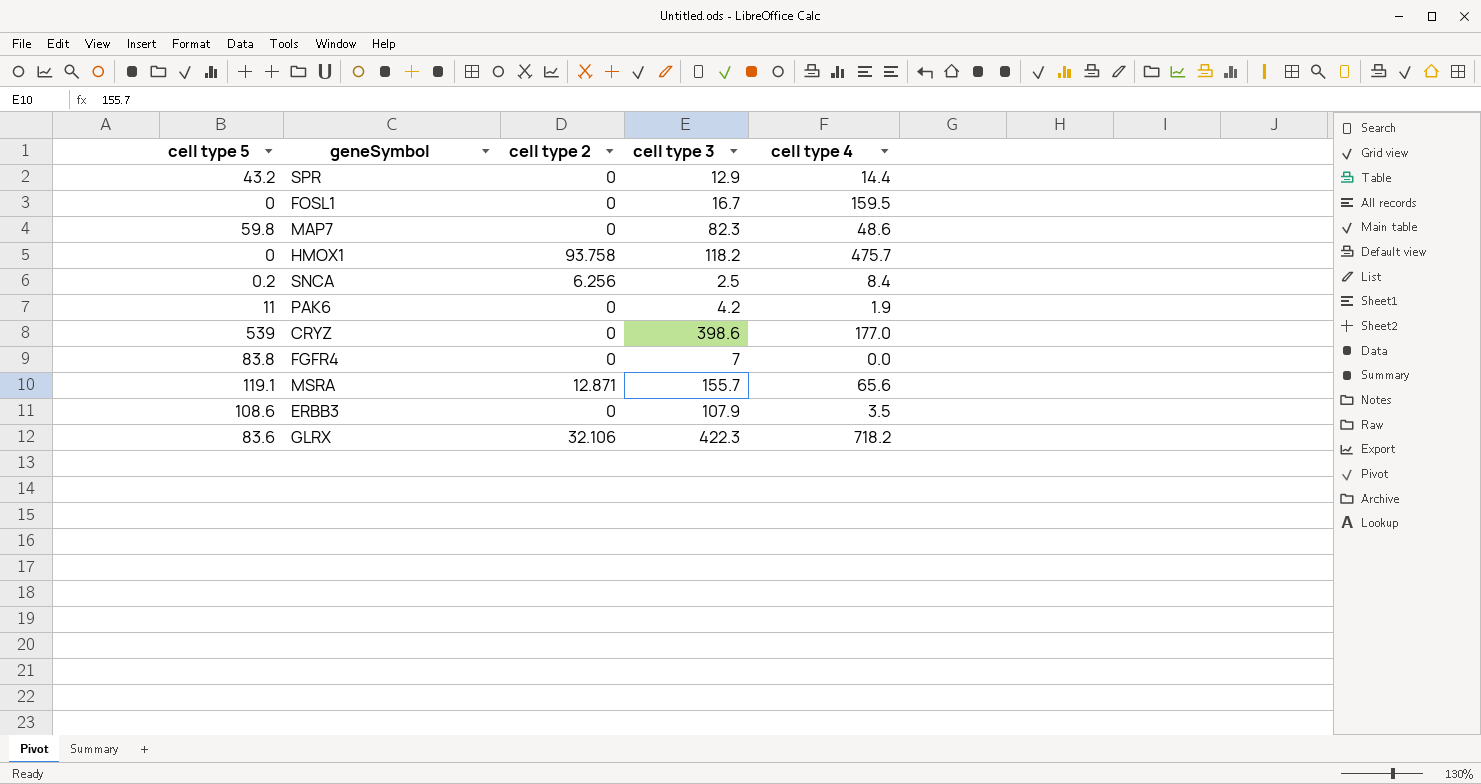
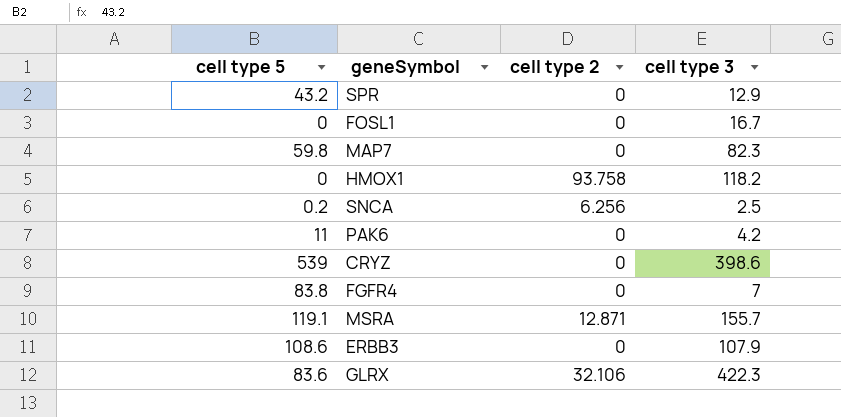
column cell type 4 | position: 5 -> none

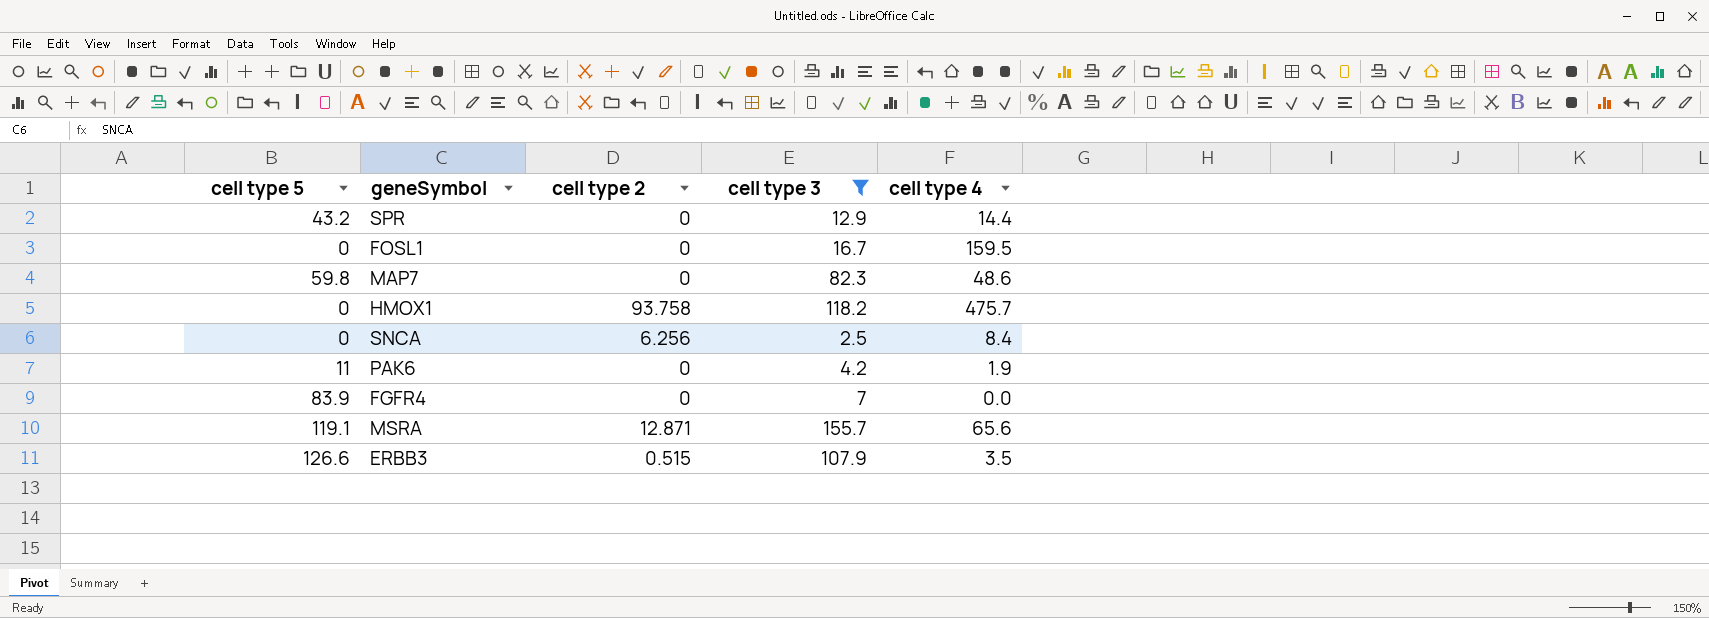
filter: none -> cell type 3 <= 155.7
column cell type 4 | position: none -> 5
SNCA | cell type 5: 0.2 -> 0
FGFR4 | cell type 5: 83.8 -> 83.9
ERBB3 | cell type 5: 108.6 -> 126.6
ERBB3 | cell type 2: 0 -> 0.515

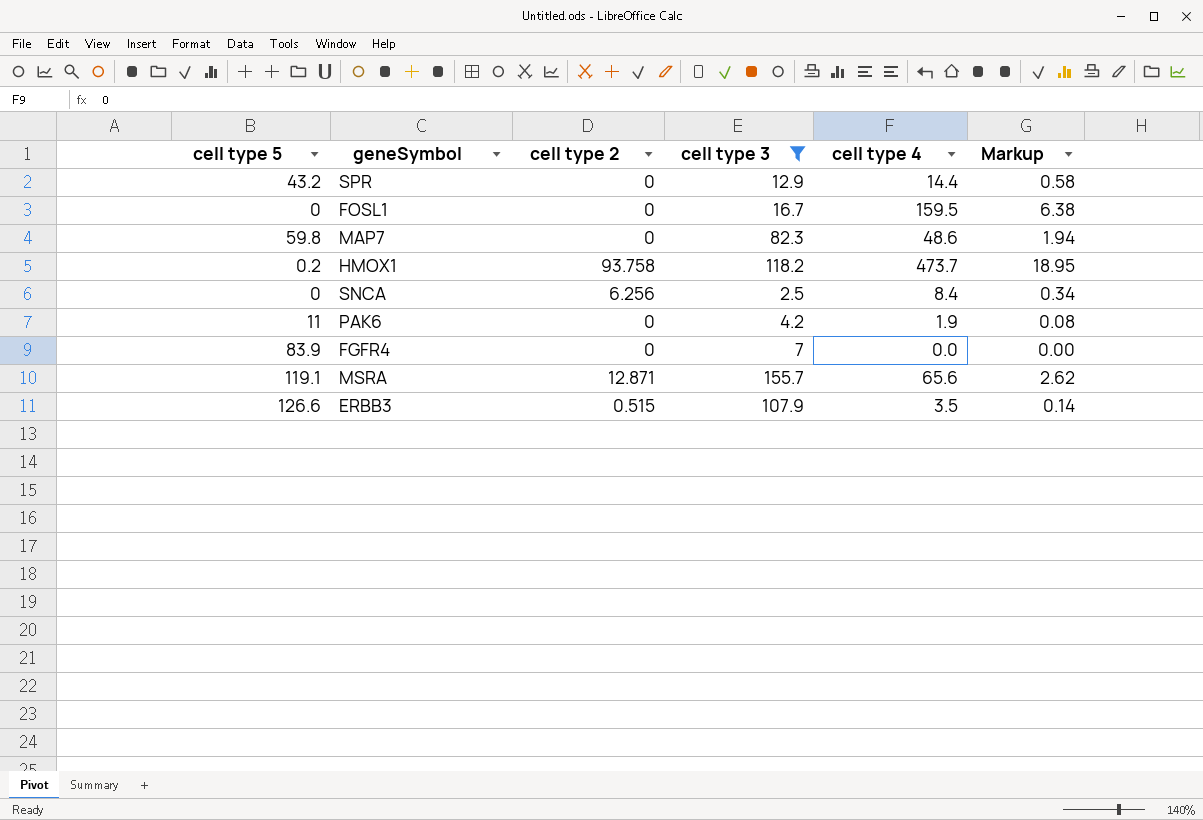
column Markup | formula: none -> [cell type 4] * 0.04
HMOX1 | cell type 5: 0 -> 0.2
HMOX1 | cell type 4: 475.7 -> 473.7

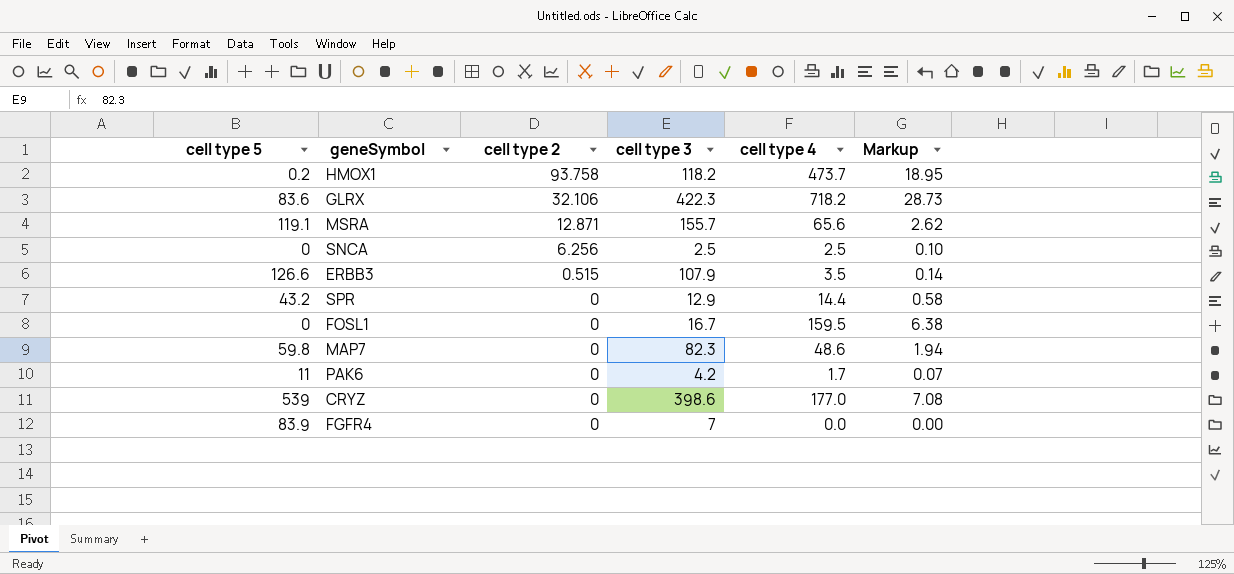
filter: cell type 3 <= 155.7 -> none
row order: none -> cell type 2 descending
SNCA | cell type 4: 8.4 -> 2.5
SNCA | Markup: 0.34 -> 0.10
PAK6 | cell type 4: 1.9 -> 1.7
PAK6 | Markup: 0.08 -> 0.07

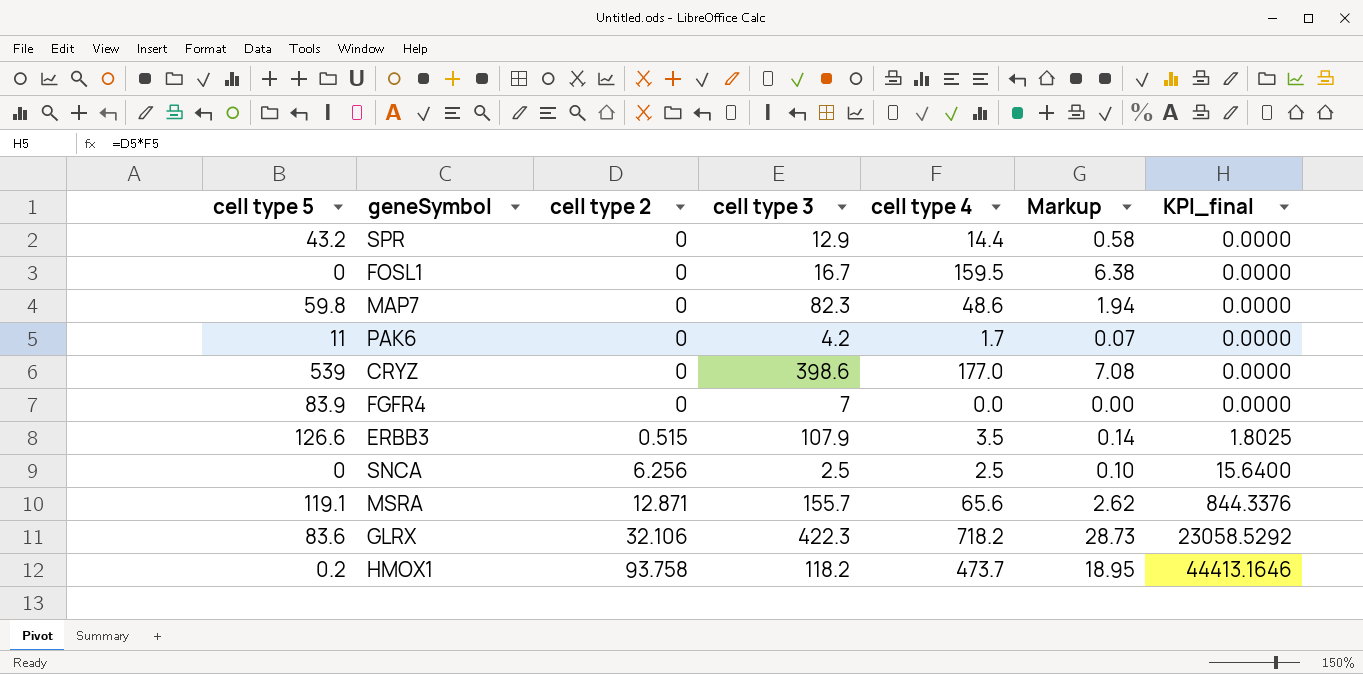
row order: cell type 2 descending -> cell type 2 ascending
column KPI_final | formula: none -> [cell type 2] * [cell type 4]

